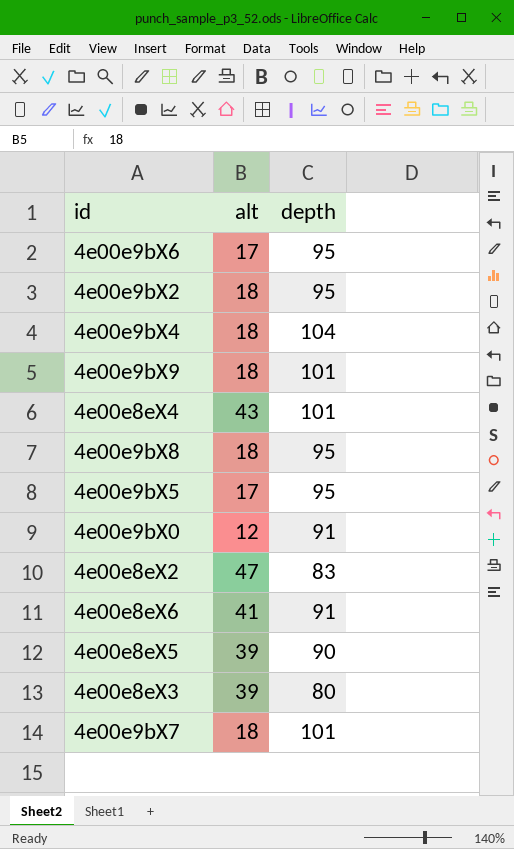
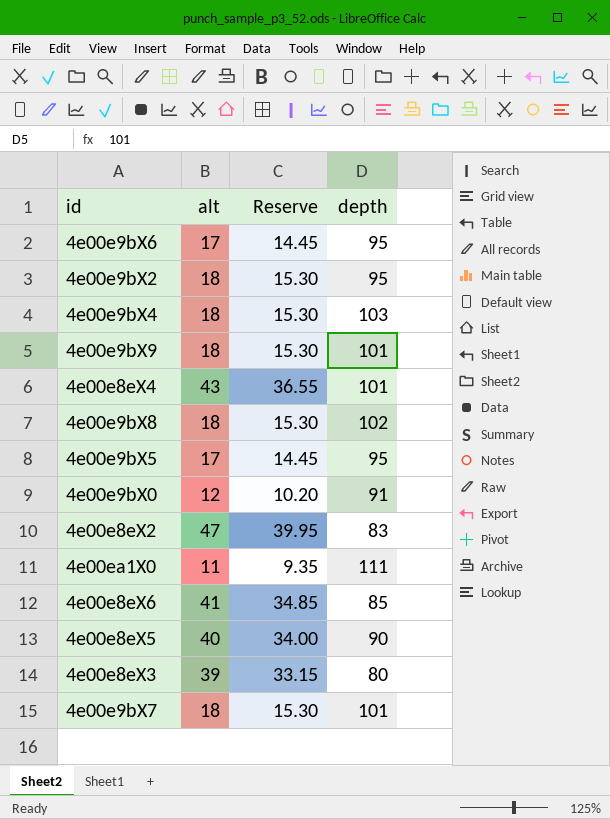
column Reserve | formula: none -> [alt] * 0.85
4e00e9bX4 | depth: 104 -> 103
4e00e9bX8 | depth: 95 -> 102
row 4e00ea1X0: none -> 11 | 9.35 | 111
4e00e8eX6 | depth: 91 -> 85
4e00e8eX5 | alt: 39 -> 40

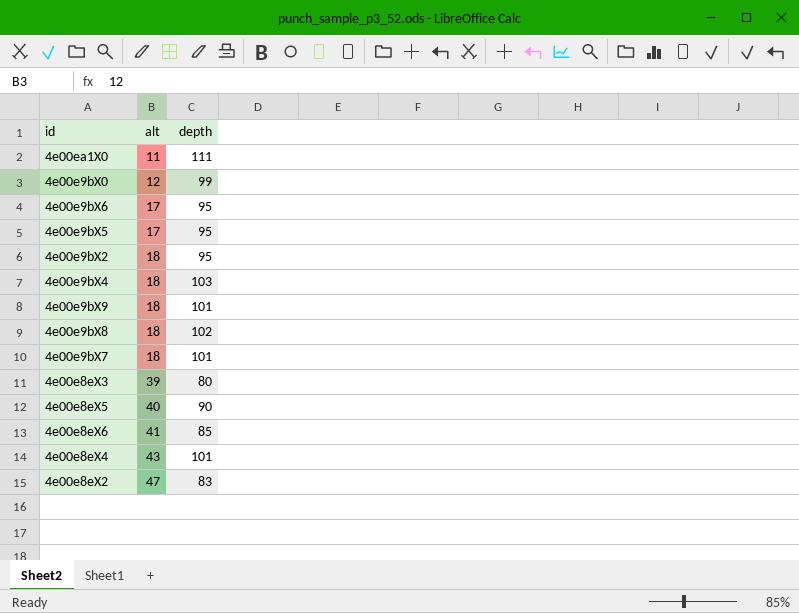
row order: none -> alt ascending
column Reserve | formula: [alt] * 0.85 -> none
4e00e9bX0 | depth: 91 -> 99

